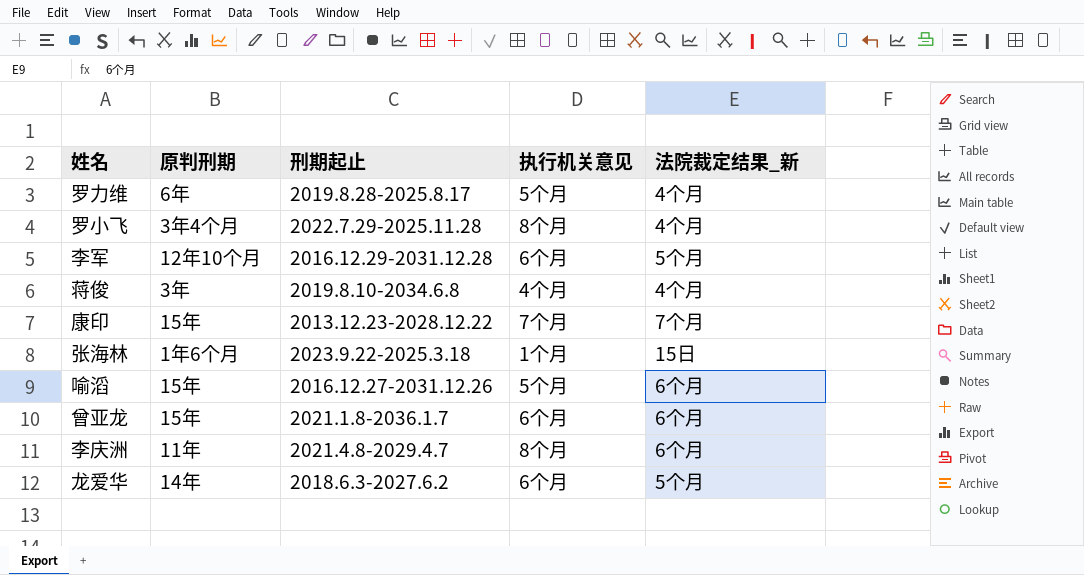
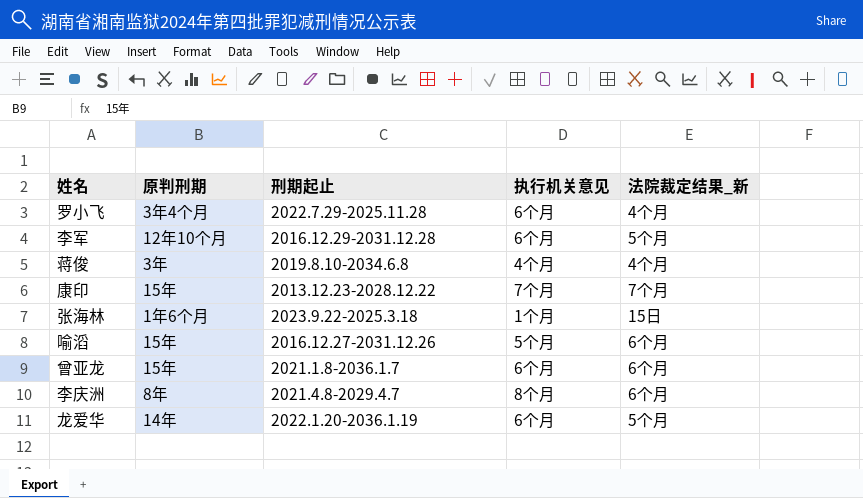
row 罗力维: 6年 | 2019.8.28-2025.8.17 | 5个月 | 4个月 -> none
罗小飞 | 执行机关意见: 8个月 -> 6个月
李庆洲 | 原判刑期: 11年 -> 8年
龙爱华 | 刑期起止: 2018.6.3-2027.6.2 -> 2022.1.20-2036.1.19

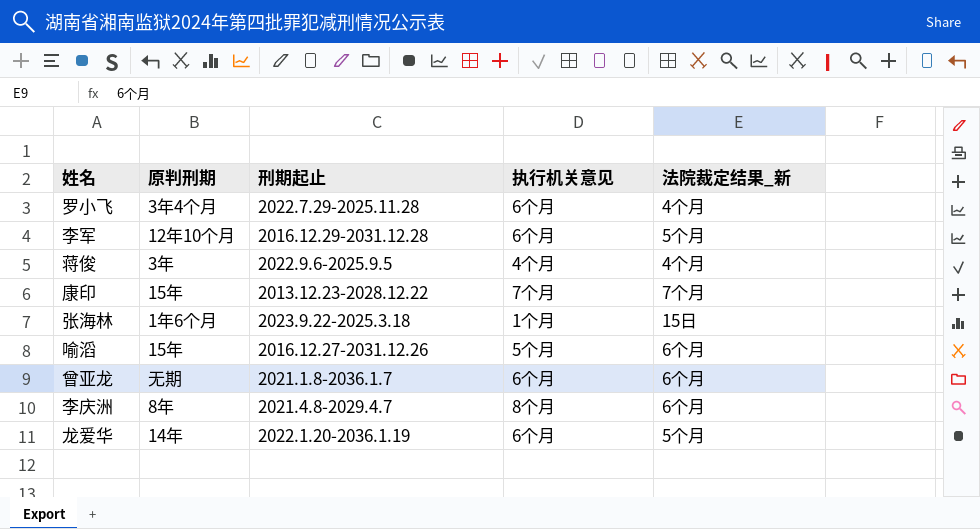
蒋俊 | 刑期起止: 2019.8.10-2034.6.8 -> 2022.9.6-2025.9.5
曾亚龙 | 原判刑期: 15年 -> 无期

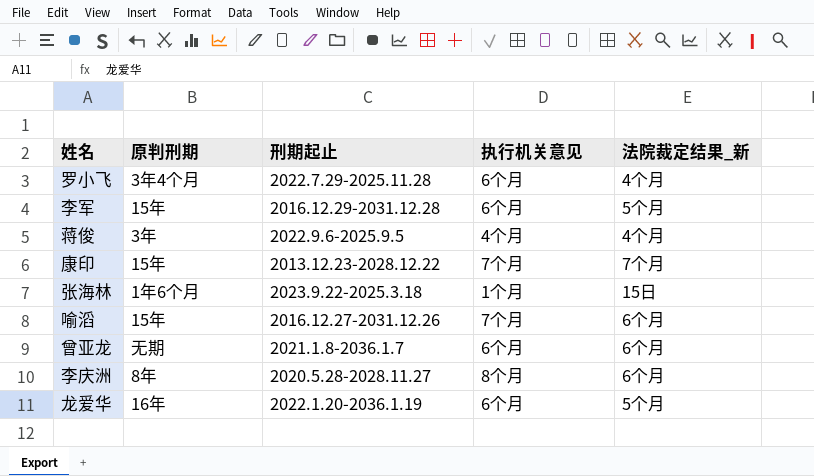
李军 | 原判刑期: 12年10个月 -> 15年
喻滔 | 执行机关意见: 5个月 -> 7个月
李庆洲 | 刑期起止: 2021.4.8-2029.4.7 -> 2020.5.28-2028.11.27
龙爱华 | 原判刑期: 14年 -> 16年

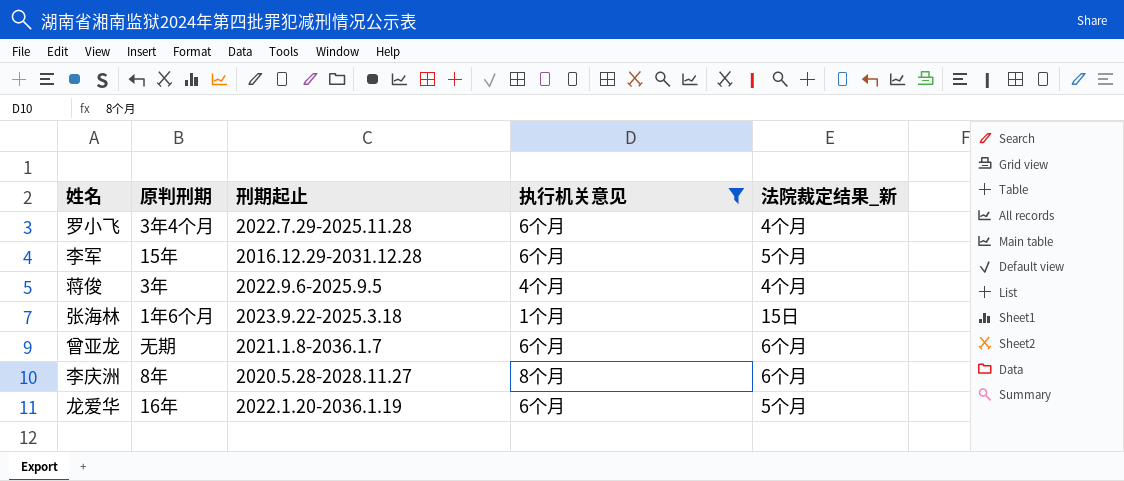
filter: none -> 执行机关意见 != 7个月

